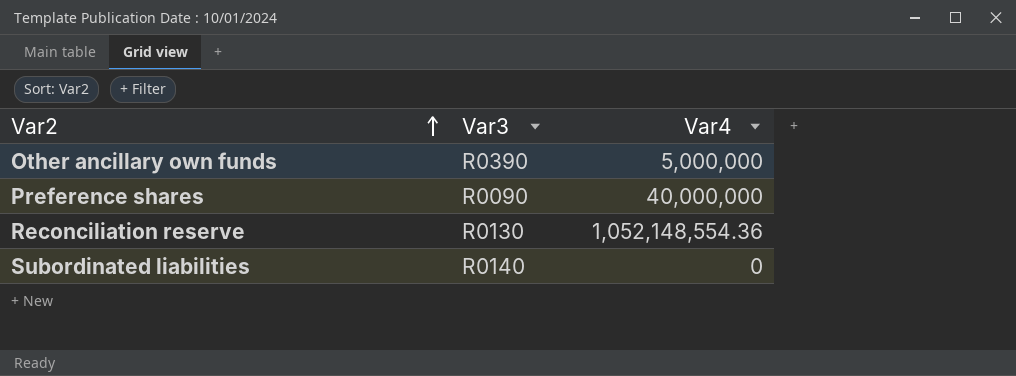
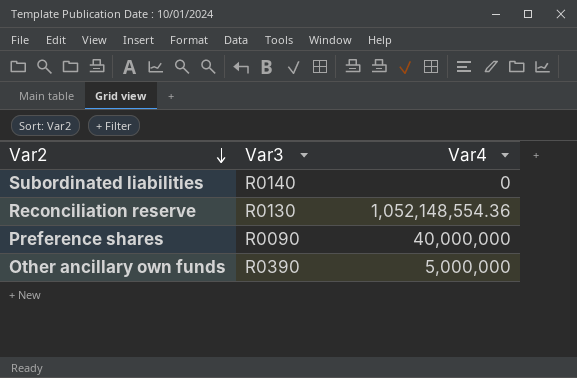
row order: Var2 ascending -> Var2 descending

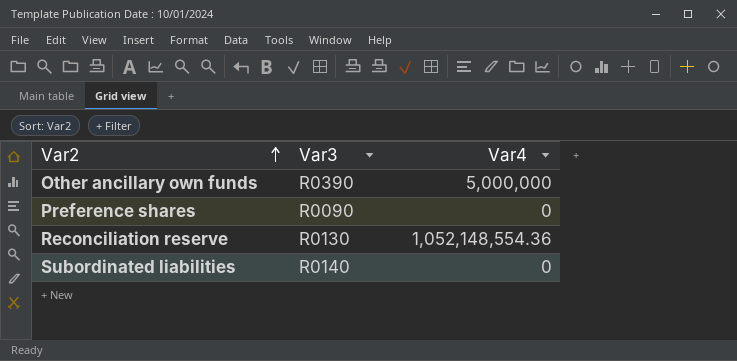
row order: Var2 descending -> Var2 ascending
Preference shares | Var4: 40,000,000 -> 0

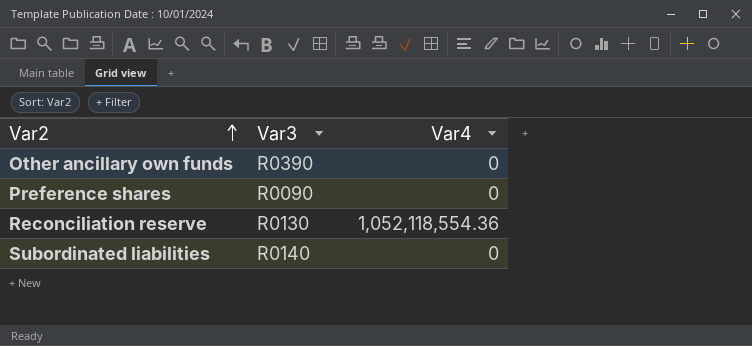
Other ancillary own funds | Var4: 5,000,000 -> 0
Reconciliation reserve | Var4: 1,052,148,554.36 -> 1,052,118,554.36

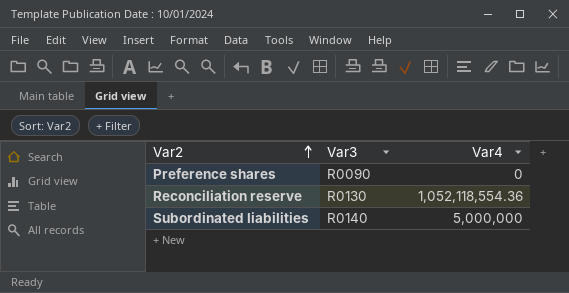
row Other ancillary own funds: R0390 | 0 -> none
Subordinated liabilities | Var4: 0 -> 5,000,000

